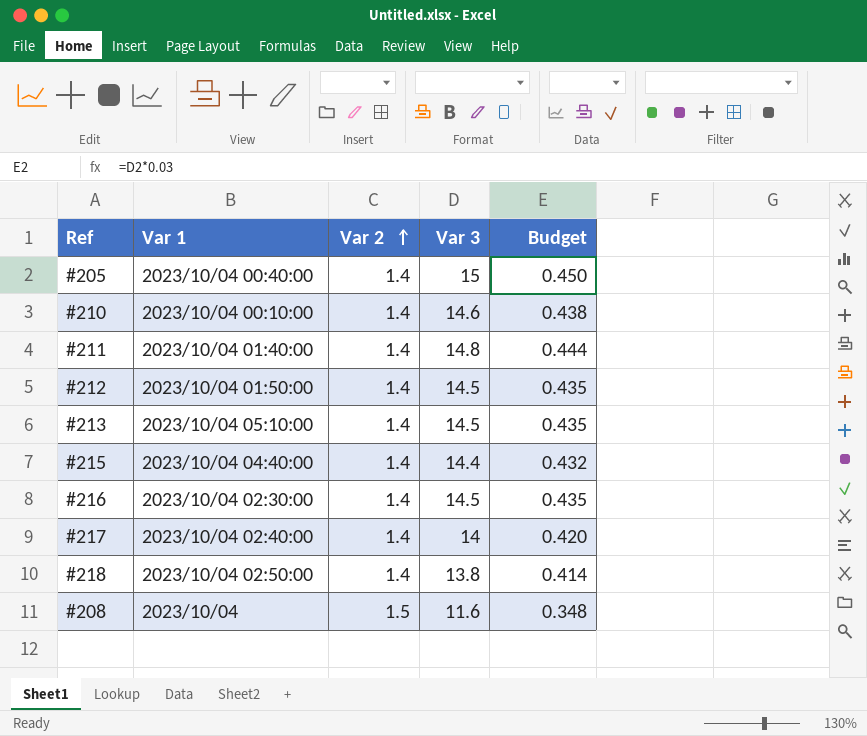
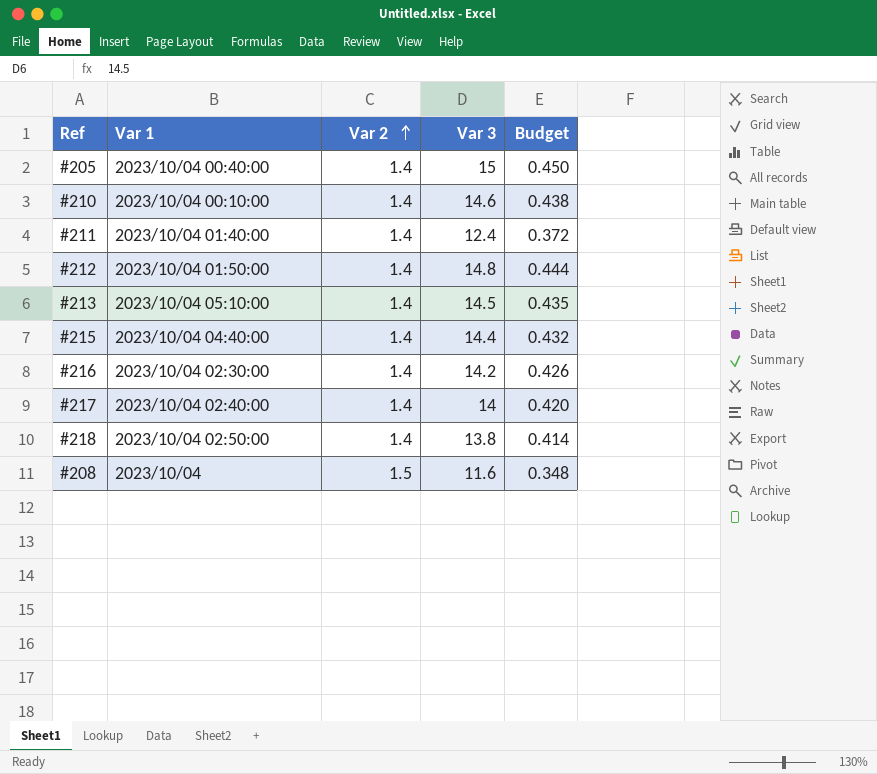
#211 | Var 3: 14.8 -> 12.4
#211 | Budget: 0.444 -> 0.372
#212 | Var 3: 14.5 -> 14.8
#212 | Budget: 0.435 -> 0.444
#216 | Var 3: 14.5 -> 14.2
#216 | Budget: 0.435 -> 0.426

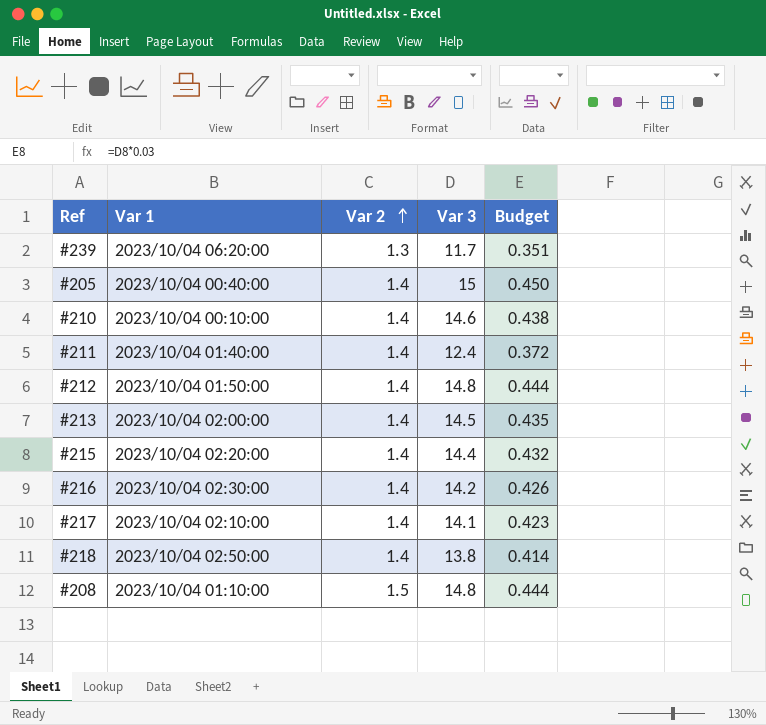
row #239: none -> 2023/10/04 06:20:00 | 1.3 | 11.7 | 0.351
#213 | Var 1: 2023/10/04 05:10:00 -> 2023/10/04 02:00:00
#215 | Var 1: 2023/10/04 04:40:00 -> 2023/10/04 02:20:00
#217 | Var 1: 2023/10/04 02:40:00 -> 2023/10/04 02:10:00
#217 | Var 3: 14 -> 14.1
#217 | Budget: 0.420 -> 0.423
#208 | Var 1: 2023/10/04 -> 2023/10/04 01:10:00
#208 | Var 3: 11.6 -> 14.8
#208 | Budget: 0.348 -> 0.444

